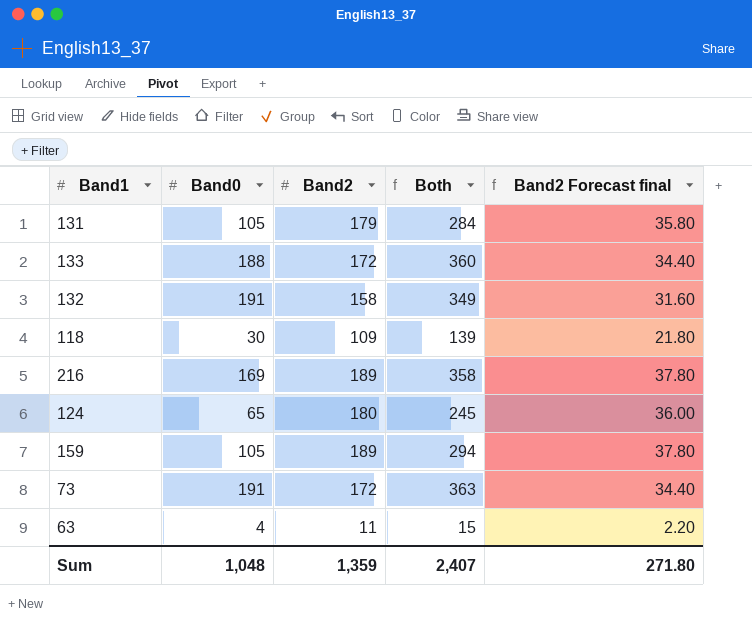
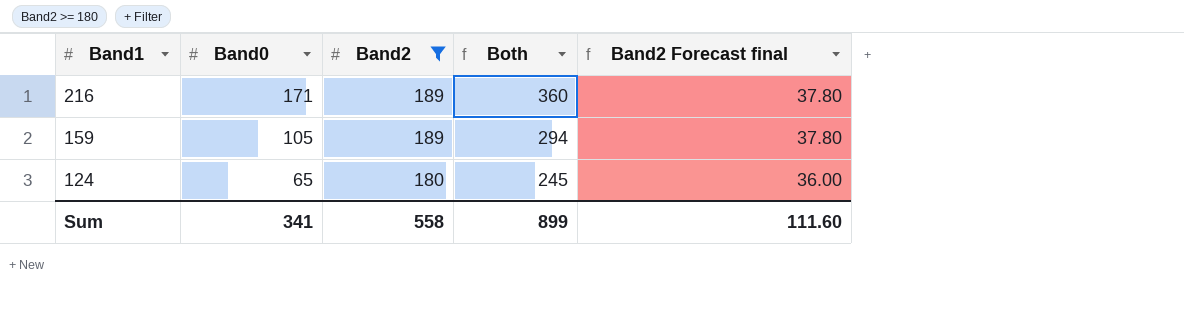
filter: none -> Band2 >= 180
row order: none -> Band1 descending
216 | Band0: 169 -> 171
216 | Both: 358 -> 360
Sum | Band0: 1,048 -> 341
Sum | Band2: 1,359 -> 558
Sum | Both: 2,407 -> 899
Sum | Band2 Forecast final: 271.80 -> 111.60

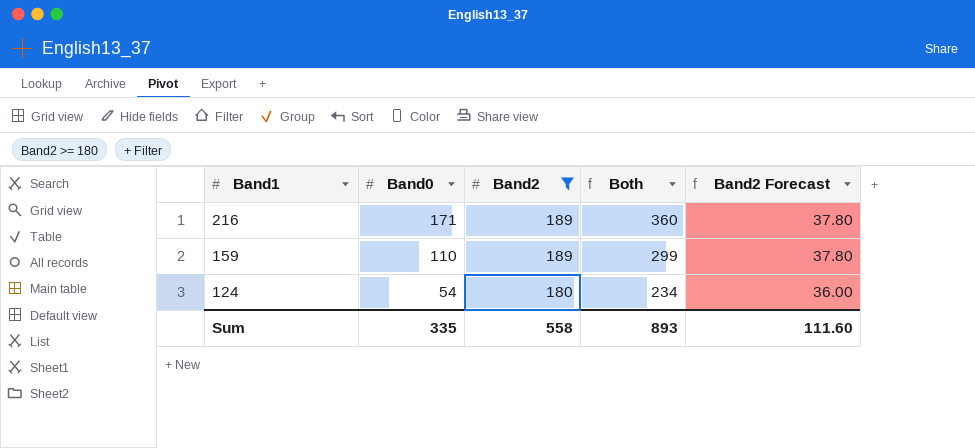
column name: Band2 Forecast final -> Band2 Forecast
159 | Band0: 105 -> 110
159 | Both: 294 -> 299
124 | Band0: 65 -> 54
124 | Both: 245 -> 234
Sum | Band0: 341 -> 335
Sum | Both: 899 -> 893

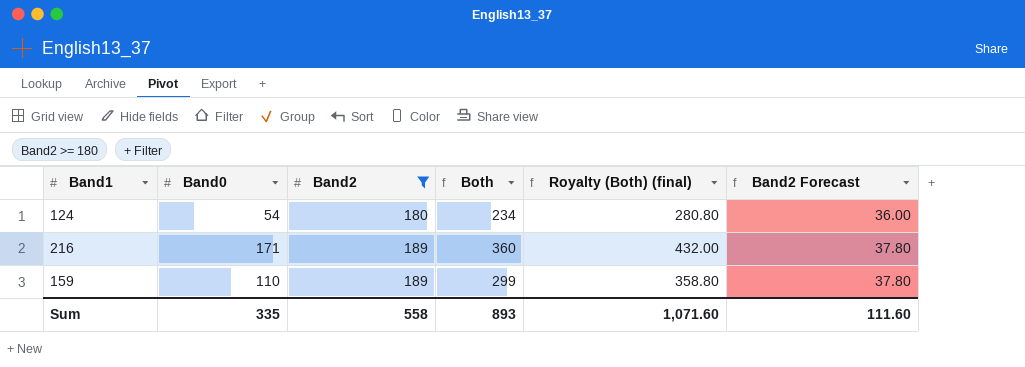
row order: Band1 descending -> Band2 ascending
column Royalty (Both) (final) | formula: none -> [Both] * 1.2

